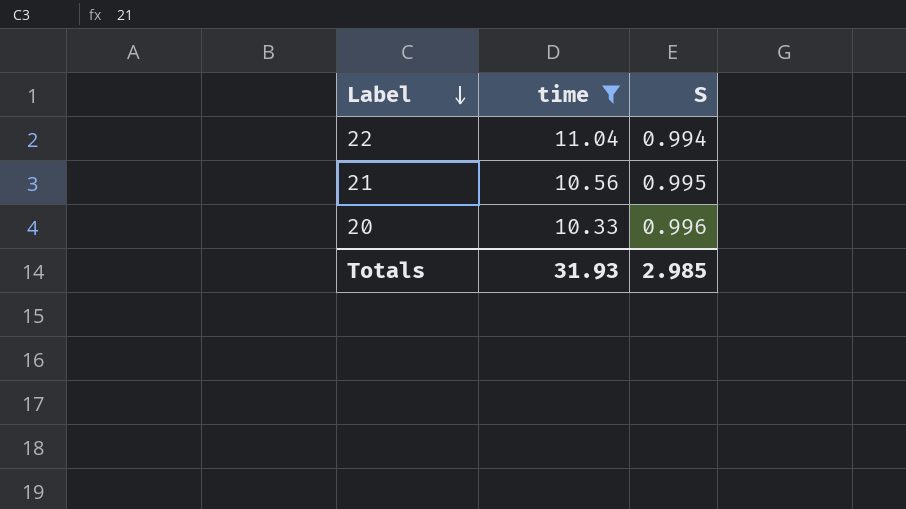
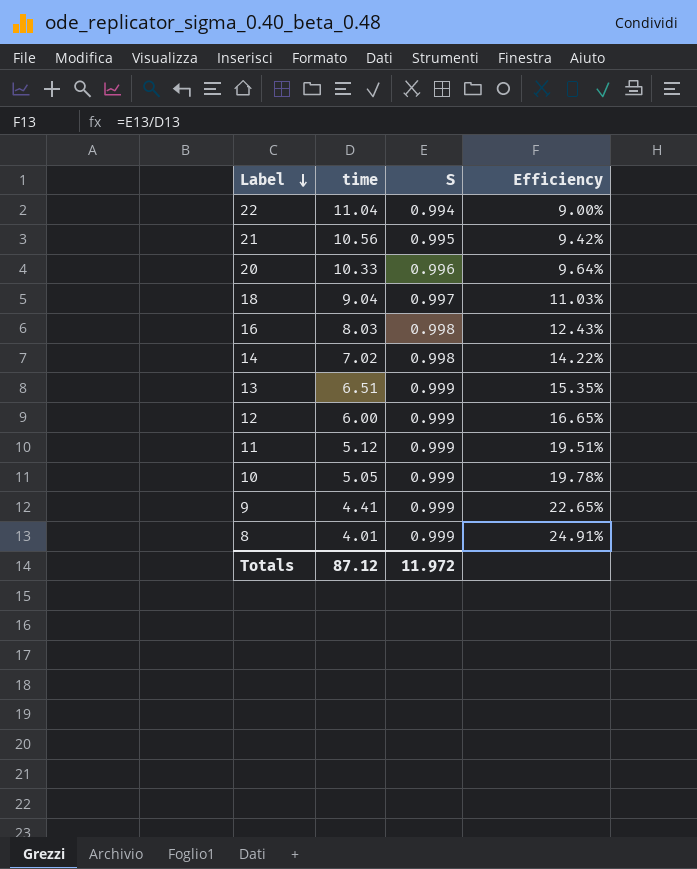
filter: time >= 10.33 -> none
column Efficiency | formula: none -> [S] / [time]
Totals | time: 31.93 -> 87.12
Totals | S: 2.985 -> 11.972

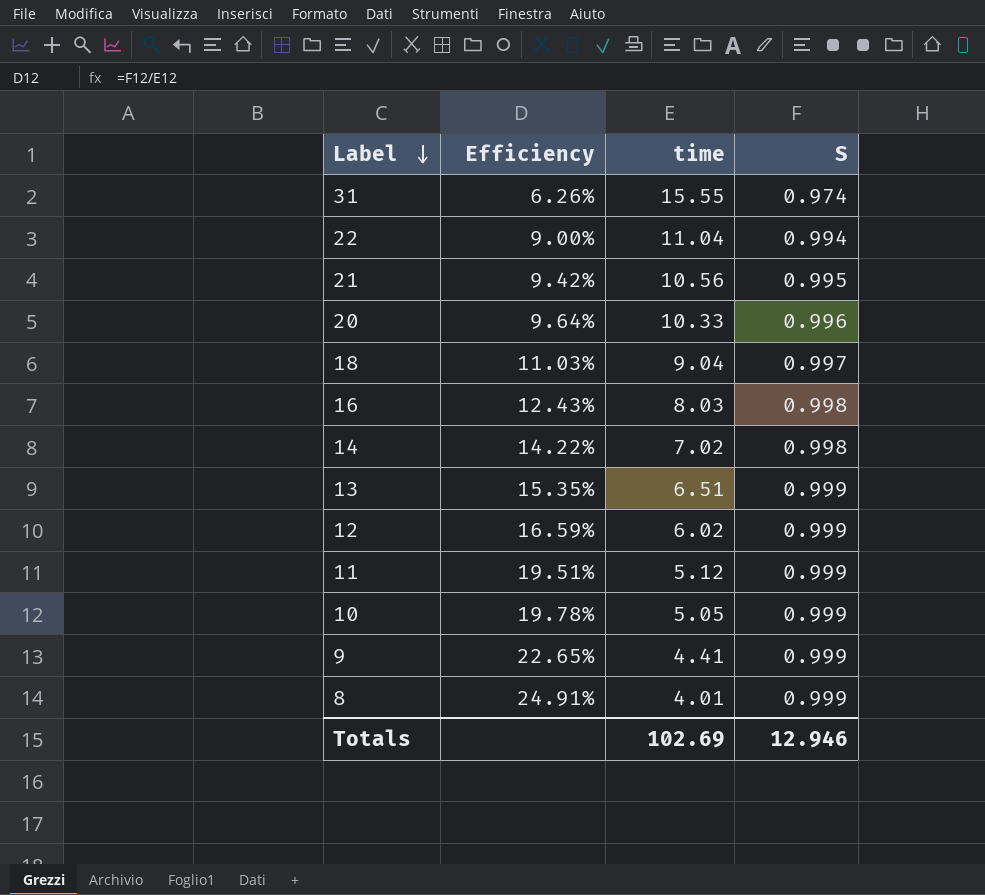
column Efficiency | position: 4 -> 2
row 31: none -> 6.26% | 15.55 | 0.974
12 | Efficiency: 16.65% -> 16.59%
12 | time: 6.00 -> 6.02
Totals | time: 87.12 -> 102.69
Totals | S: 11.972 -> 12.946

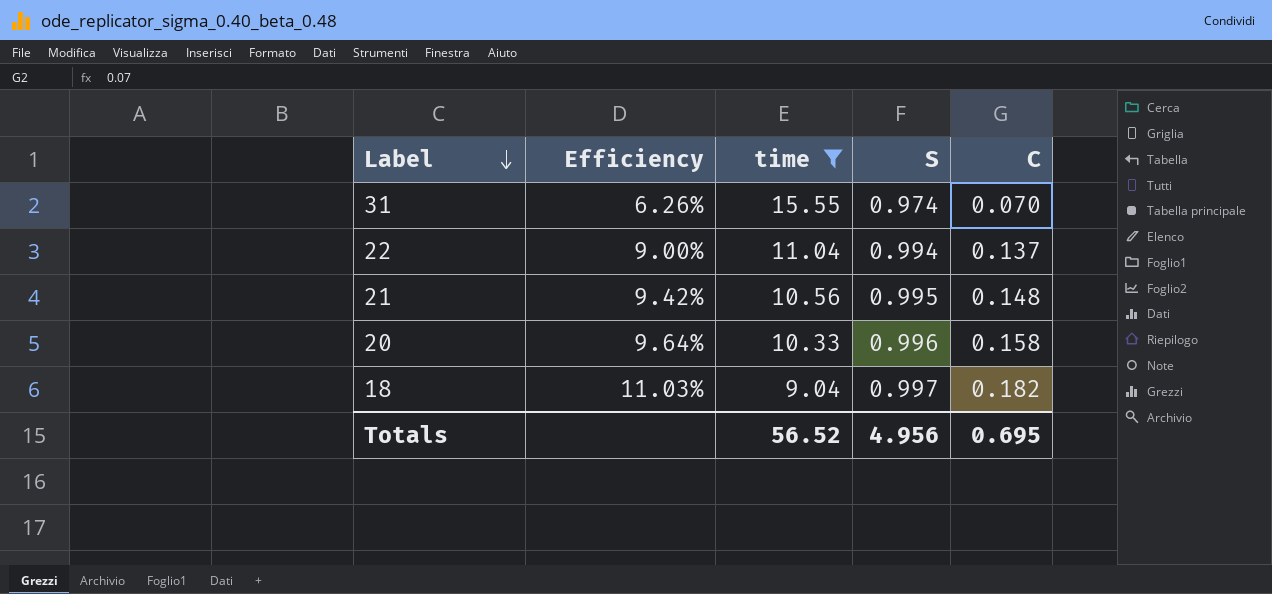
filter: none -> time >= 9.04
column C | position: none -> 5
Totals | time: 102.69 -> 56.52
Totals | S: 12.946 -> 4.956

